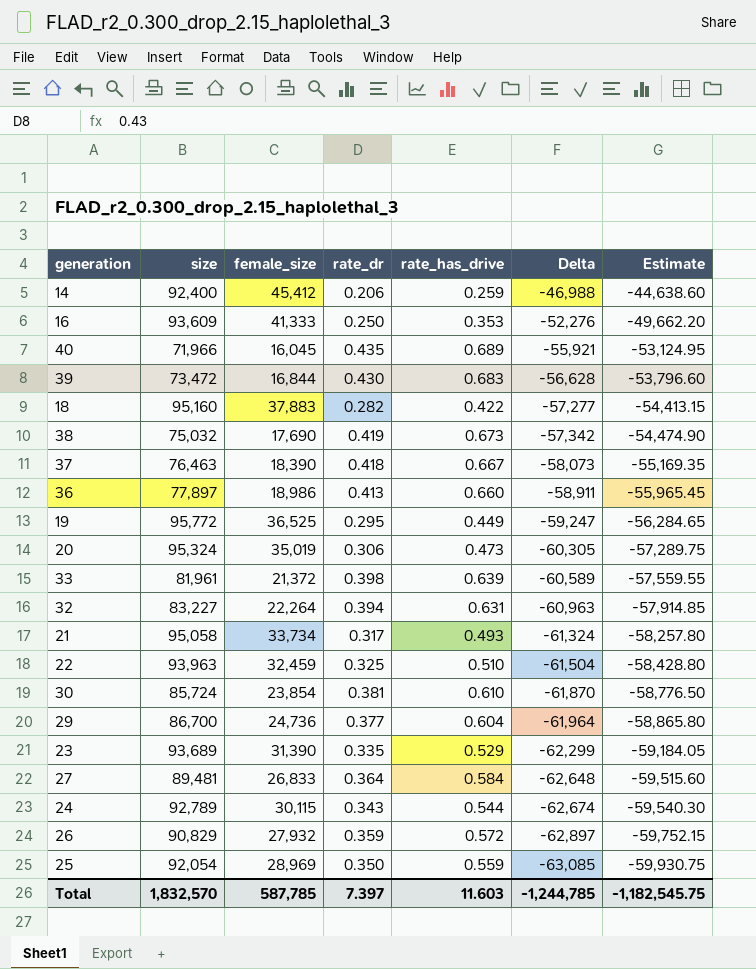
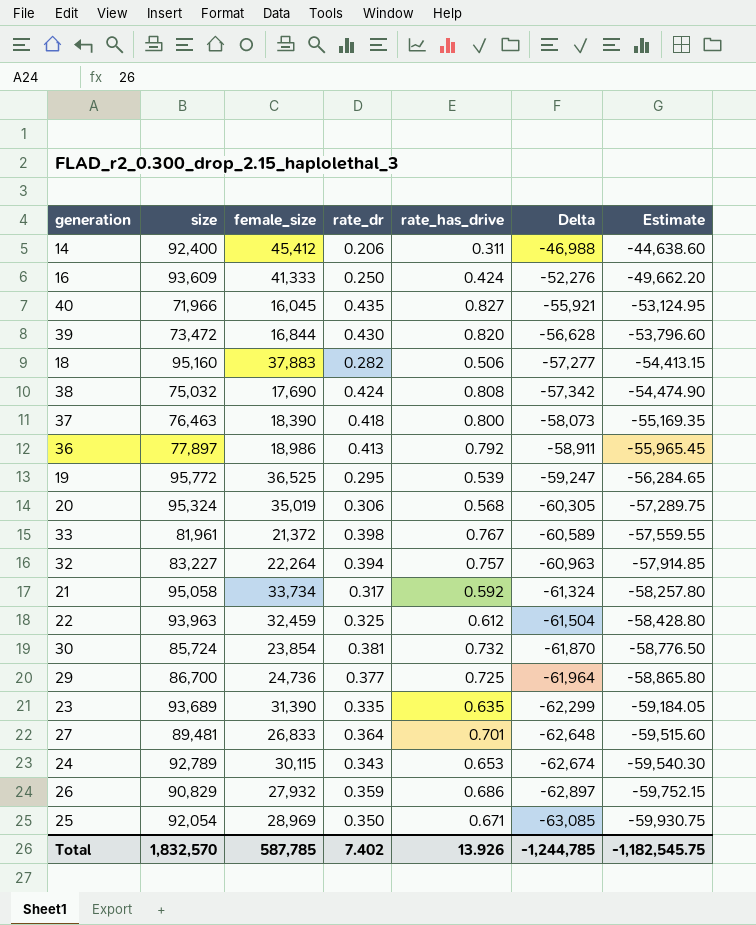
14 | rate_has_drive: 0.259 -> 0.311
16 | rate_has_drive: 0.353 -> 0.424
40 | rate_has_drive: 0.689 -> 0.827
39 | rate_has_drive: 0.683 -> 0.820
18 | rate_has_drive: 0.422 -> 0.506
38 | rate_dr: 0.419 -> 0.424
38 | rate_has_drive: 0.673 -> 0.808
37 | rate_has_drive: 0.667 -> 0.800
36 | rate_has_drive: 0.660 -> 0.792
19 | rate_has_drive: 0.449 -> 0.539
20 | rate_has_drive: 0.473 -> 0.568
33 | rate_has_drive: 0.639 -> 0.767
32 | rate_has_drive: 0.631 -> 0.757
21 | rate_has_drive: 0.493 -> 0.592
22 | rate_has_drive: 0.510 -> 0.612
30 | rate_has_drive: 0.610 -> 0.732
29 | rate_has_drive: 0.604 -> 0.725
23 | rate_has_drive: 0.529 -> 0.635
27 | rate_has_drive: 0.584 -> 0.701
24 | rate_has_drive: 0.544 -> 0.653
26 | rate_has_drive: 0.572 -> 0.686
25 | rate_has_drive: 0.559 -> 0.671
Total | rate_dr: 7.397 -> 7.402
Total | rate_has_drive: 11.603 -> 13.926

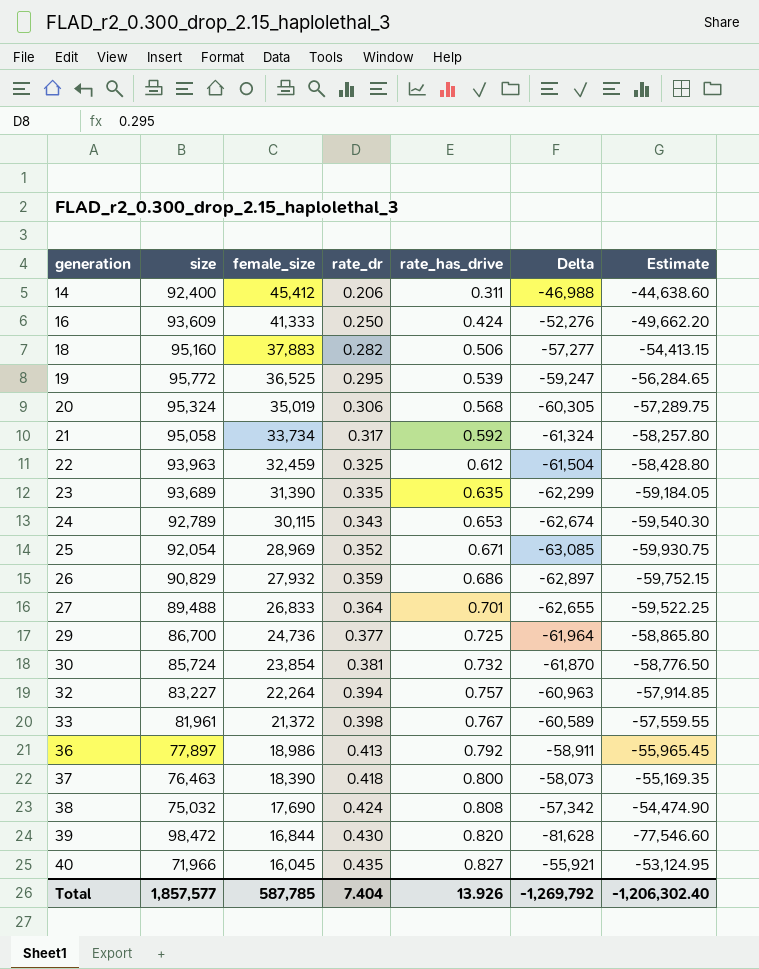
row order: Delta descending -> generation ascending
25 | rate_dr: 0.350 -> 0.352
27 | size: 89,481 -> 89,488
27 | Delta: -62,648 -> -62,655
27 | Estimate: -59,515.60 -> -59,522.25
39 | size: 73,472 -> 98,472
39 | Delta: -56,628 -> -81,628
39 | Estimate: -53,796.60 -> -77,546.60
Total | size: 1,832,570 -> 1,857,577
Total | rate_dr: 7.402 -> 7.404
Total | Delta: -1,244,785 -> -1,269,792
Total | Estimate: -1,182,545.75 -> -1,206,302.40

